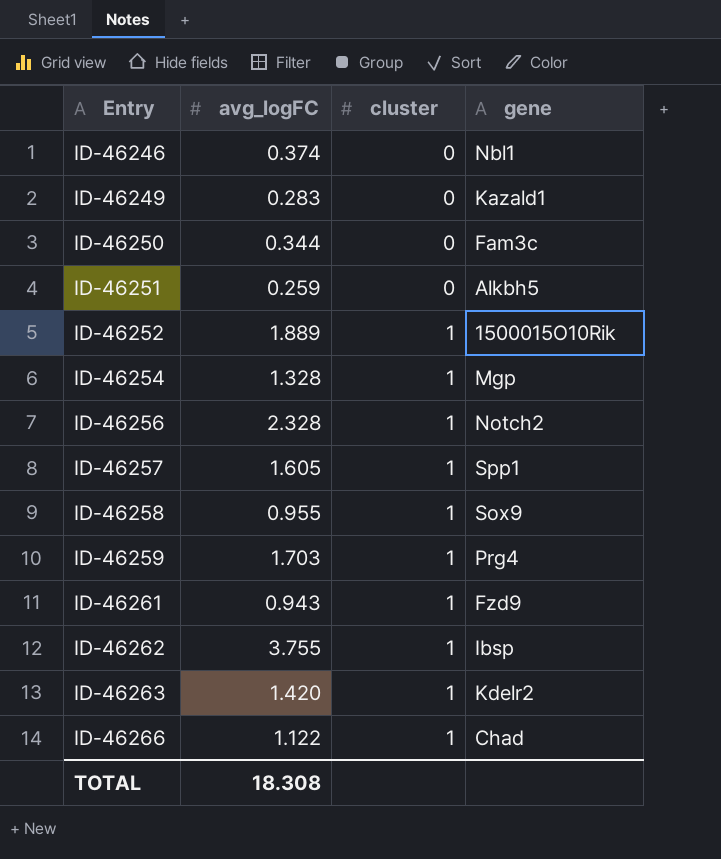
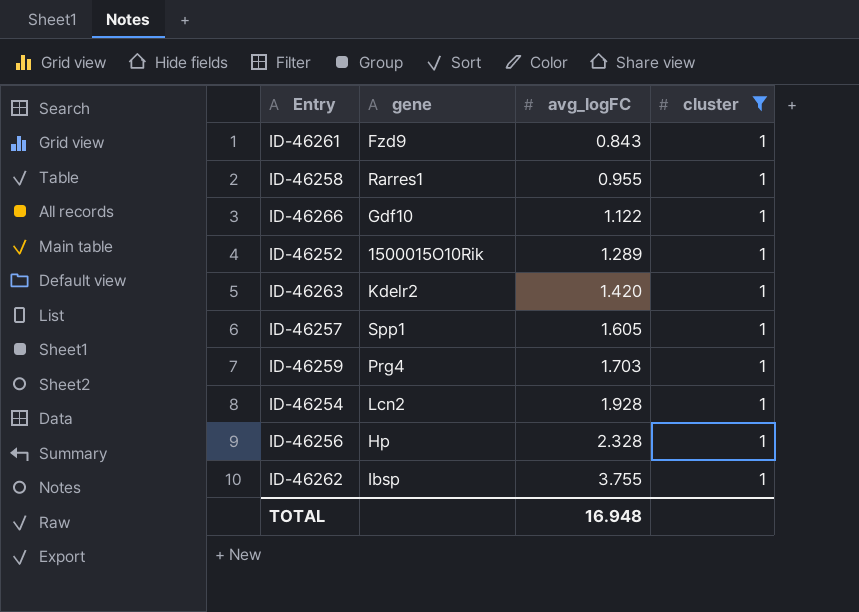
filter: none -> cluster = 1
row order: Entry ascending -> avg_logFC ascending
column gene | position: 4 -> 2
ID-46261 | avg_logFC: 0.943 -> 0.843
ID-46258 | gene: Sox9 -> Rarres1
ID-46266 | gene: Chad -> Gdf10
ID-46252 | avg_logFC: 1.889 -> 1.289
ID-46254 | gene: Mgp -> Lcn2
ID-46254 | avg_logFC: 1.328 -> 1.928
ID-46256 | gene: Notch2 -> Hp
TOTAL | avg_logFC: 18.308 -> 16.948

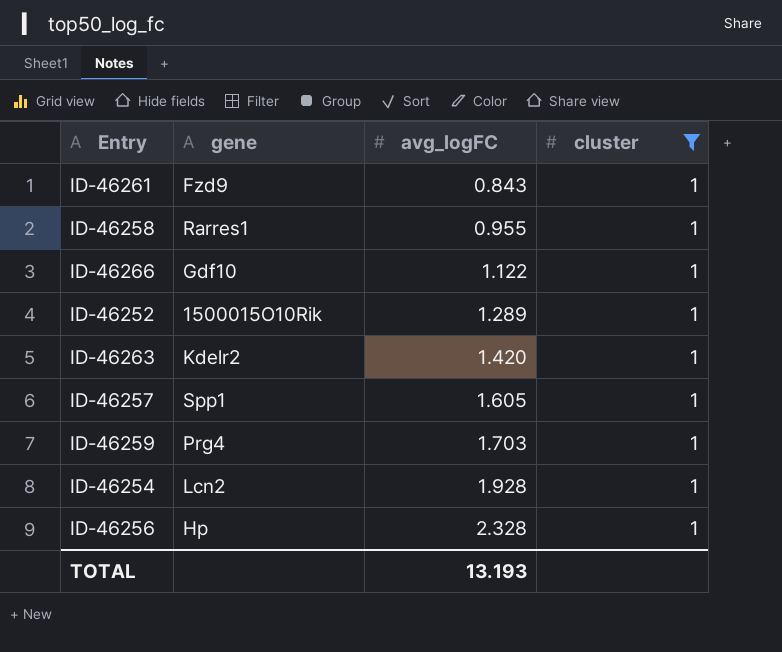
row ID-46262: Ibsp | 3.755 | 1 -> none
TOTAL | avg_logFC: 16.948 -> 13.193

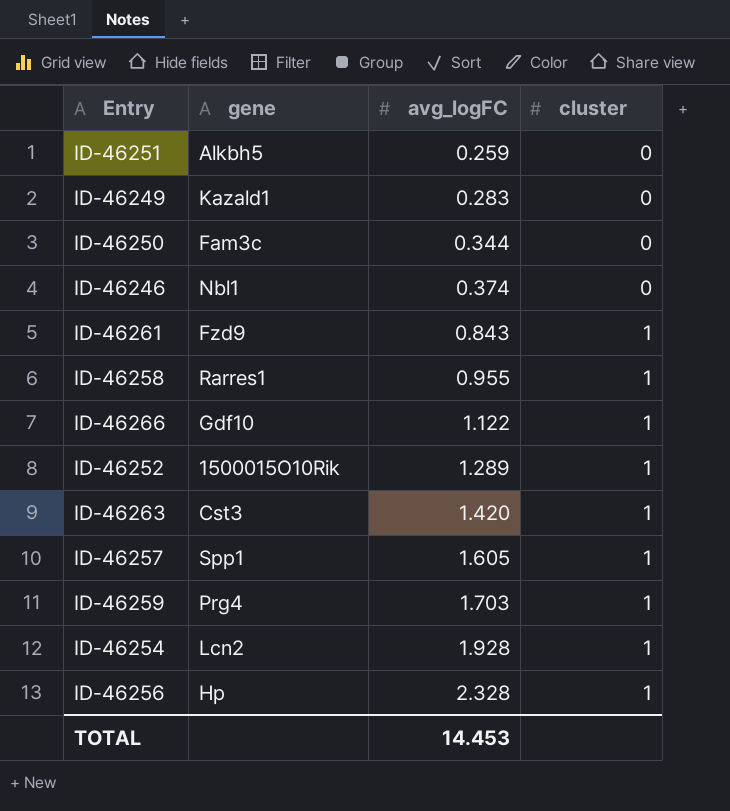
filter: cluster = 1 -> none
ID-46263 | gene: Kdelr2 -> Cst3
TOTAL | avg_logFC: 13.193 -> 14.453

